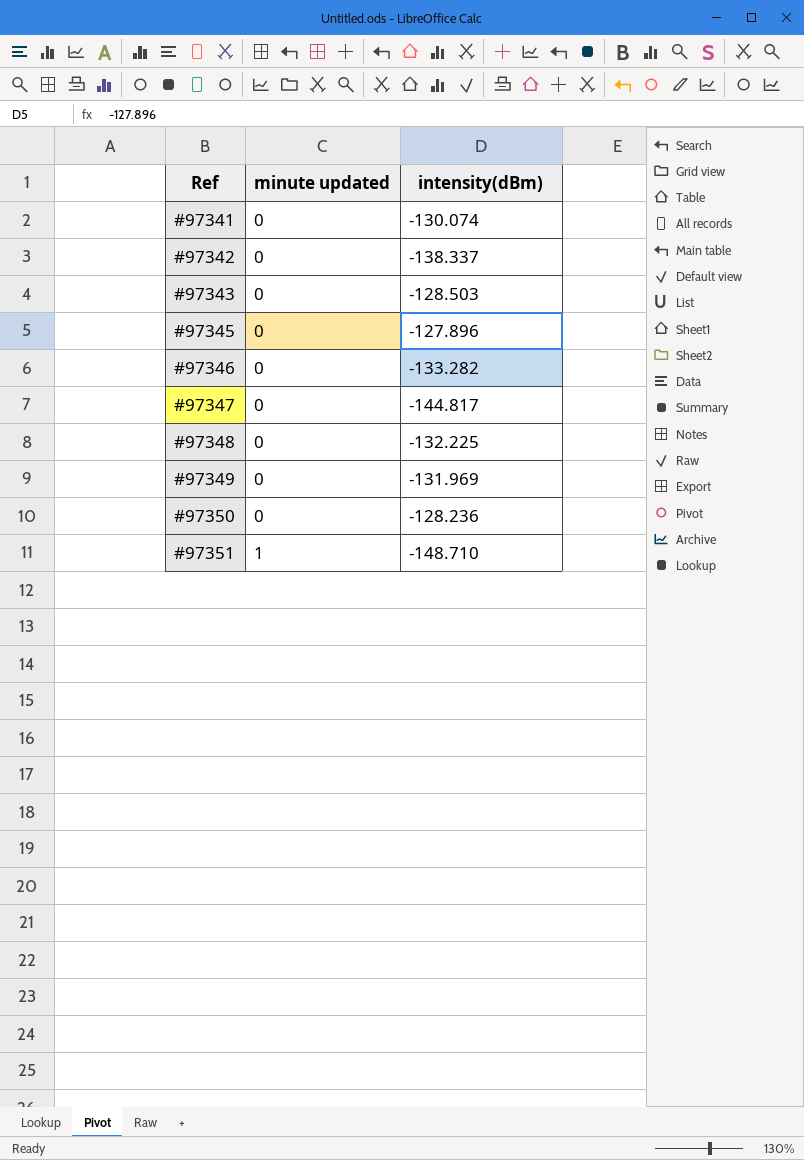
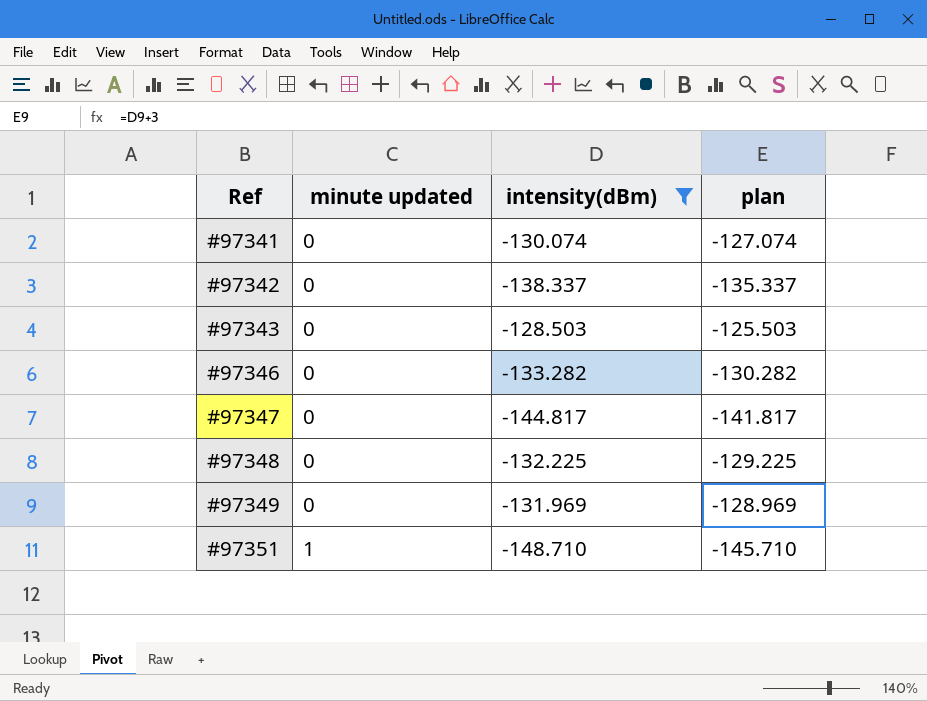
filter: none -> intensity(dBm) <= -128.503
column plan | formula: none -> [intensity(dBm)] + 3

